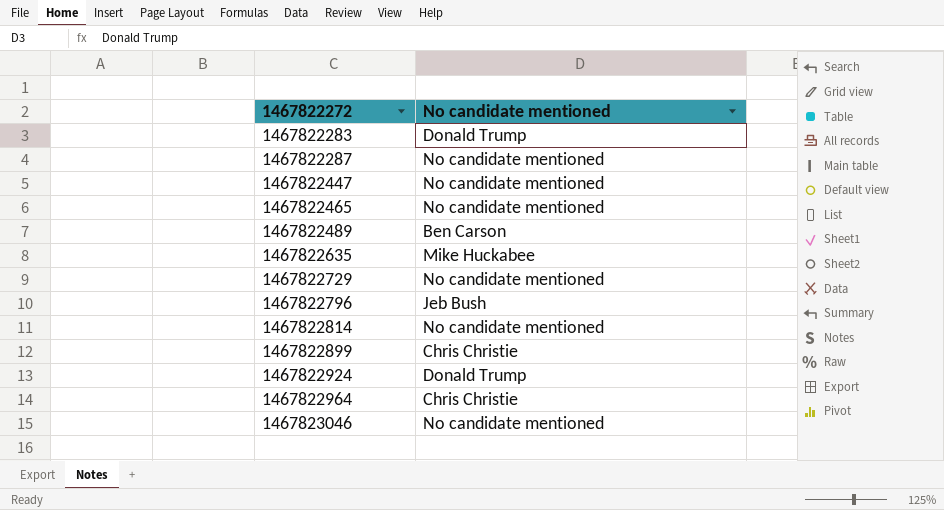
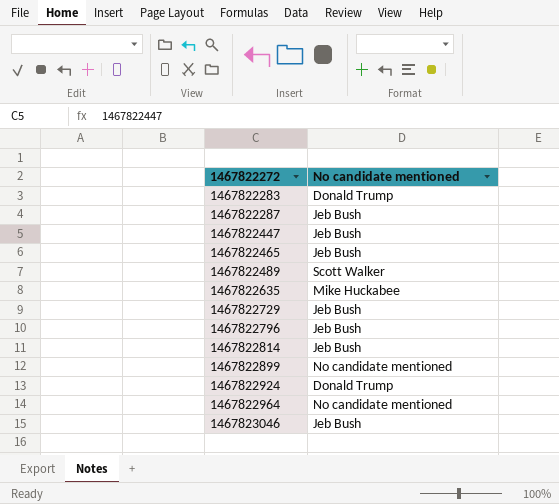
1467822287 | No candidate mentioned: No candidate mentioned -> Jeb Bush
1467822447 | No candidate mentioned: No candidate mentioned -> Jeb Bush
1467822465 | No candidate mentioned: No candidate mentioned -> Jeb Bush
1467822489 | No candidate mentioned: Ben Carson -> Scott Walker
1467822729 | No candidate mentioned: No candidate mentioned -> Jeb Bush
1467822814 | No candidate mentioned: No candidate mentioned -> Jeb Bush
1467822899 | No candidate mentioned: Chris Christie -> No candidate mentioned
1467822964 | No candidate mentioned: Chris Christie -> No candidate mentioned
1467823046 | No candidate mentioned: No candidate mentioned -> Jeb Bush

